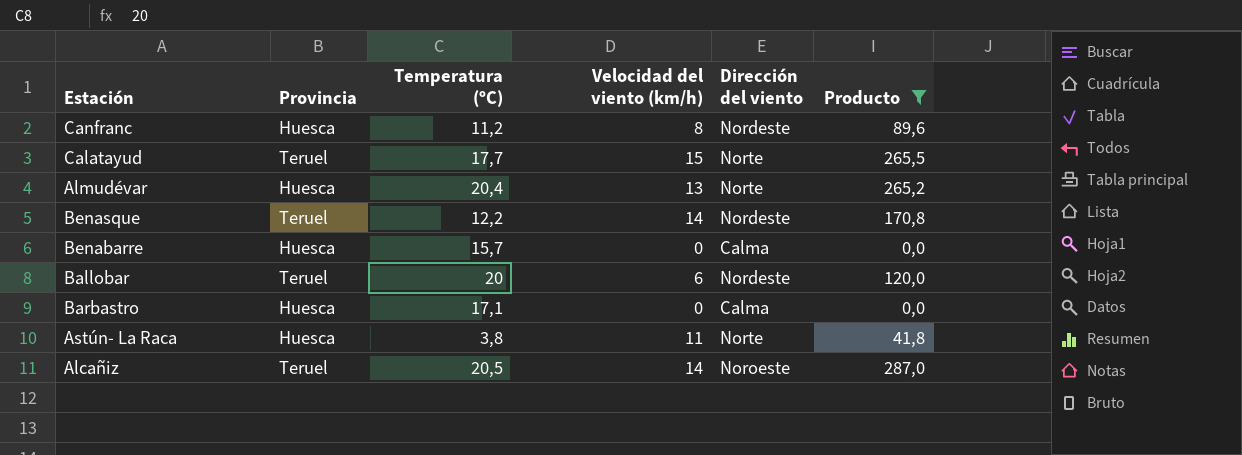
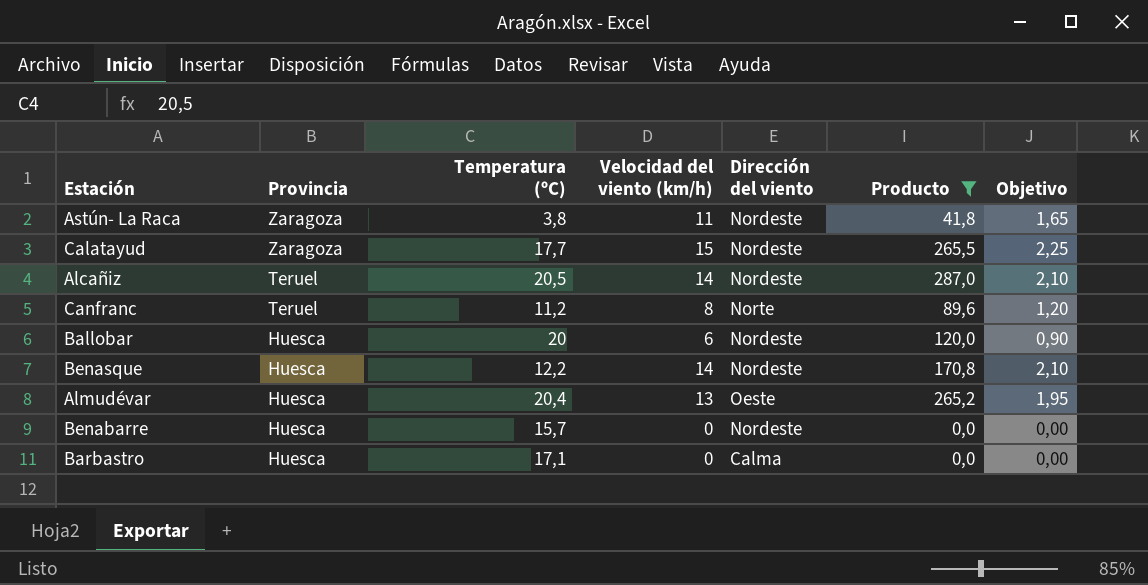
row order: none -> Provincia descending
column Objetivo | formula: none -> [Velocidad del viento (km/h)] * 0,15
Astún- La Raca | Provincia: Huesca -> Zaragoza
Astún- La Raca | Dirección del viento: Norte -> Nordeste
Calatayud | Provincia: Teruel -> Zaragoza
Calatayud | Dirección del viento: Norte -> Nordeste
Alcañiz | Dirección del viento: Noroeste -> Nordeste
Canfranc | Provincia: Huesca -> Teruel
Canfranc | Dirección del viento: Nordeste -> Norte
Ballobar | Provincia: Teruel -> Huesca
Benasque | Provincia: Teruel -> Huesca
Almudévar | Dirección del viento: Norte -> Oeste
Benabarre | Dirección del viento: Calma -> Nordeste

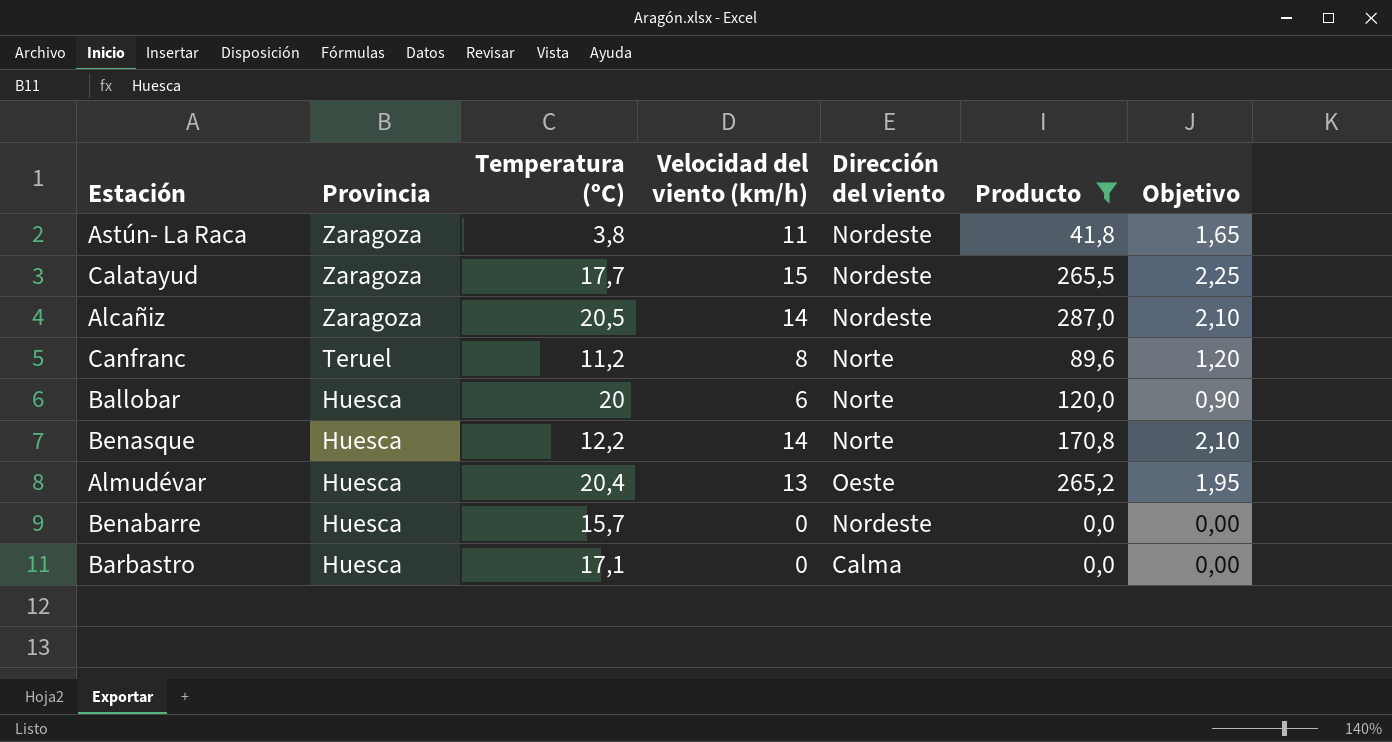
Alcañiz | Provincia: Teruel -> Zaragoza
Ballobar | Dirección del viento: Nordeste -> Norte
Benasque | Dirección del viento: Nordeste -> Norte

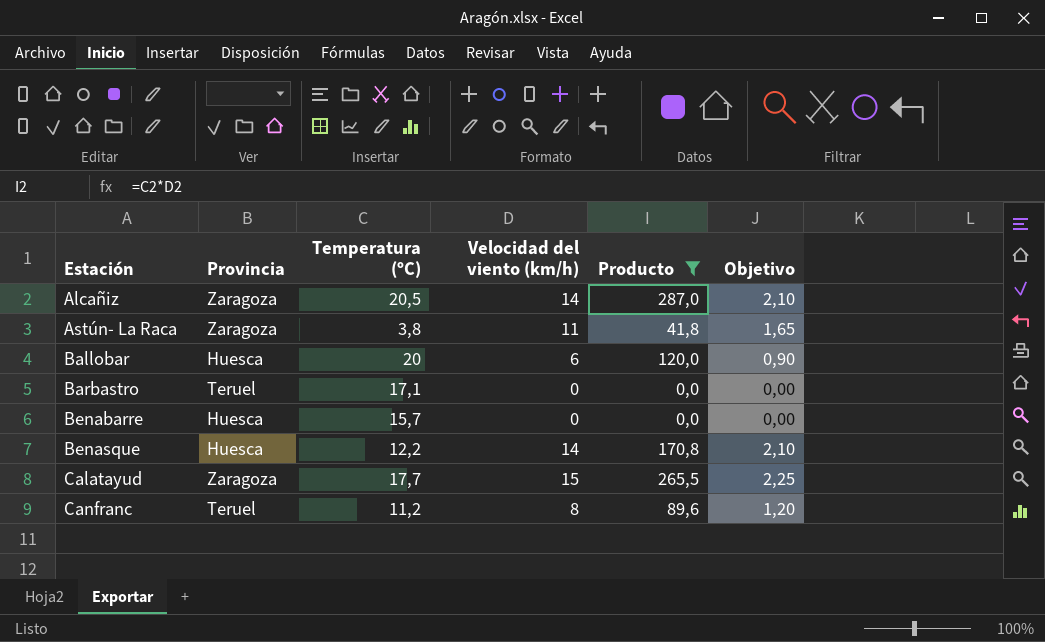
row order: Provincia descending -> Estación ascending
column Dirección del viento | position: 5 -> none
row Almudévar: Huesca | 20,4 | 13 | Oeste | 265,2 | 1,95 -> none
Barbastro | Provincia: Huesca -> Teruel

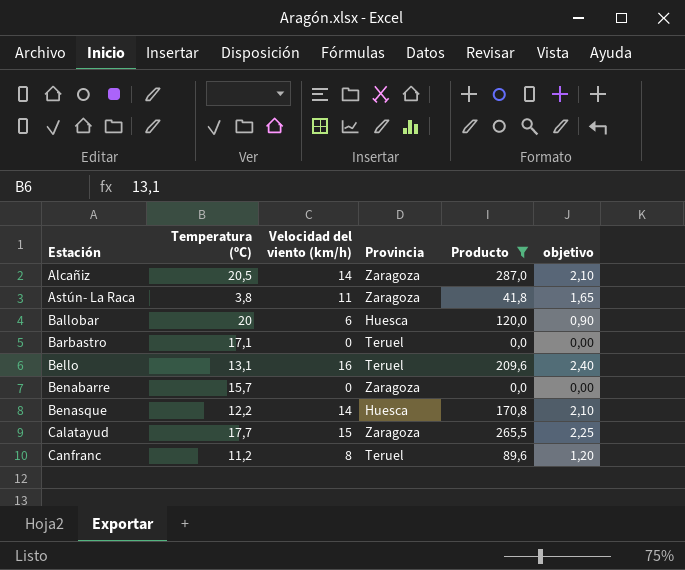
column Provincia | position: 2 -> 4
column name: Objetivo -> objetivo
row Bello: none -> 13,1 | 16 | Teruel | 209,6 | 2,40
Benabarre | Provincia: Huesca -> Zaragoza

